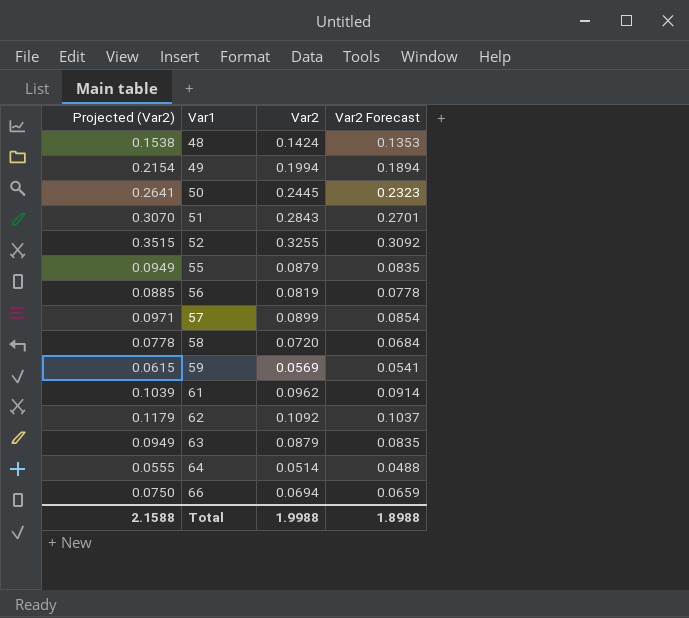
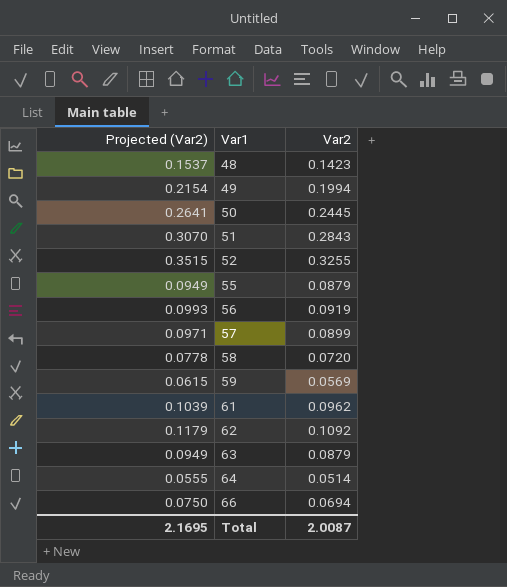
column Var2 Forecast | formula: [Var2] * 0.95 -> none
48 | Projected (Var2): 0.1538 -> 0.1537
48 | Var2: 0.1424 -> 0.1423
56 | Projected (Var2): 0.0885 -> 0.0993
56 | Var2: 0.0819 -> 0.0919
Total | Projected (Var2): 2.1588 -> 2.1695
Total | Var2: 1.9988 -> 2.0087

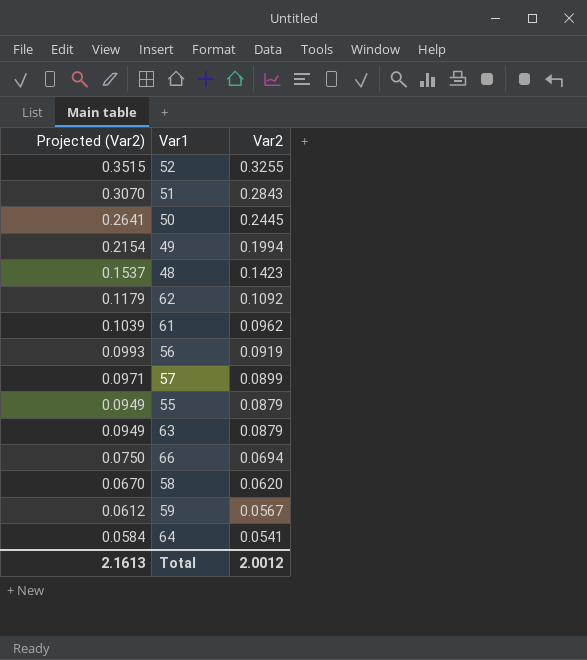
row order: Var1 ascending -> Projected (Var2) descending
58 | Projected (Var2): 0.0778 -> 0.0670
58 | Var2: 0.0720 -> 0.0620
59 | Projected (Var2): 0.0615 -> 0.0612
59 | Var2: 0.0569 -> 0.0567
64 | Projected (Var2): 0.0555 -> 0.0584
64 | Var2: 0.0514 -> 0.0541
Total | Projected (Var2): 2.1695 -> 2.1613
Total | Var2: 2.0087 -> 2.0012

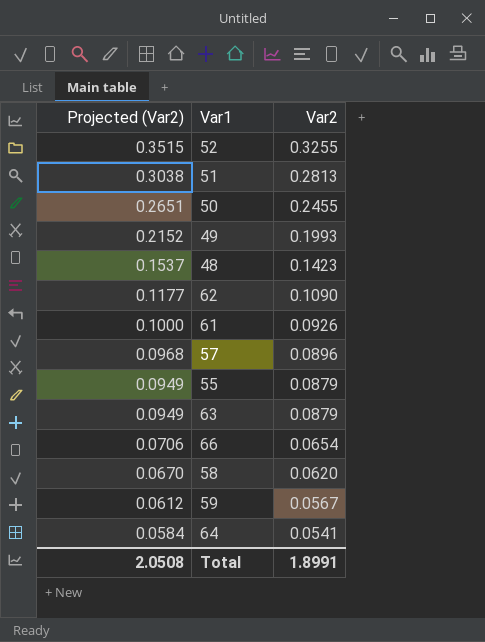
row 56: 0.0993 | 0.0919 -> none
51 | Projected (Var2): 0.3070 -> 0.3038
51 | Var2: 0.2843 -> 0.2813
50 | Projected (Var2): 0.2641 -> 0.2651
50 | Var2: 0.2445 -> 0.2455
49 | Projected (Var2): 0.2154 -> 0.2152
49 | Var2: 0.1994 -> 0.1993
62 | Projected (Var2): 0.1179 -> 0.1177
62 | Var2: 0.1092 -> 0.1090
61 | Projected (Var2): 0.1039 -> 0.1000
61 | Var2: 0.0962 -> 0.0926
57 | Projected (Var2): 0.0971 -> 0.0968
57 | Var2: 0.0899 -> 0.0896
66 | Projected (Var2): 0.0750 -> 0.0706
66 | Var2: 0.0694 -> 0.0654
Total | Projected (Var2): 2.1613 -> 2.0508
Total | Var2: 2.0012 -> 1.8991

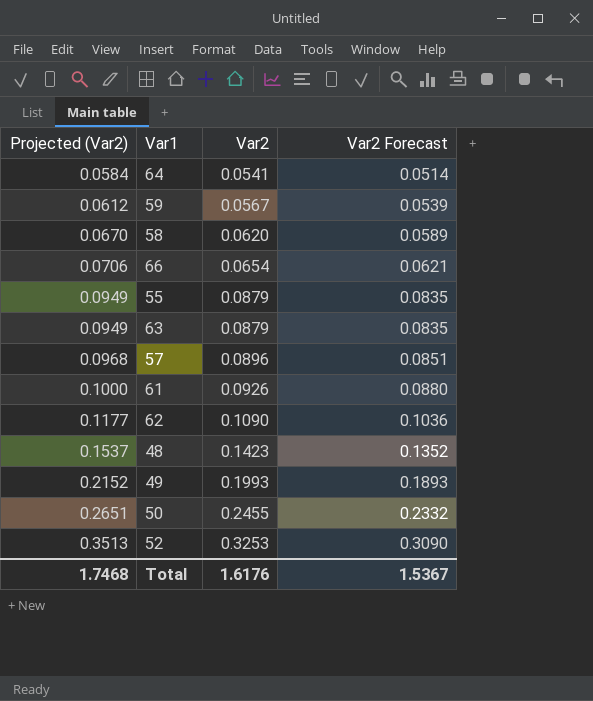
row order: Projected (Var2) descending -> Projected (Var2) ascending
column Var2 Forecast | formula: none -> [Var2] * 0.95
row 51: 0.3038 | 0.2813 -> none
52 | Projected (Var2): 0.3515 -> 0.3513
52 | Var2: 0.3255 -> 0.3253
Total | Projected (Var2): 2.0508 -> 1.7468
Total | Var2: 1.8991 -> 1.6176

